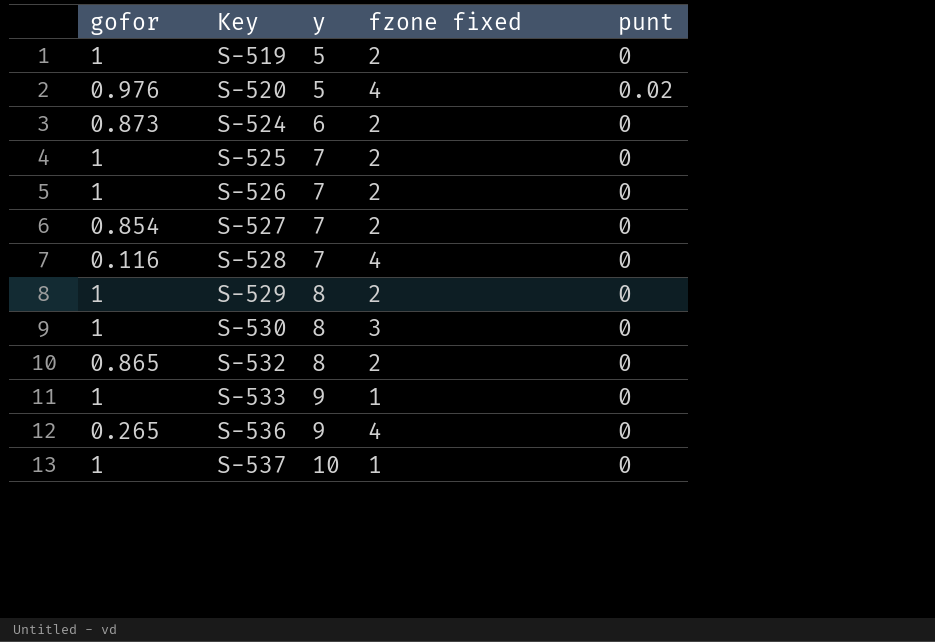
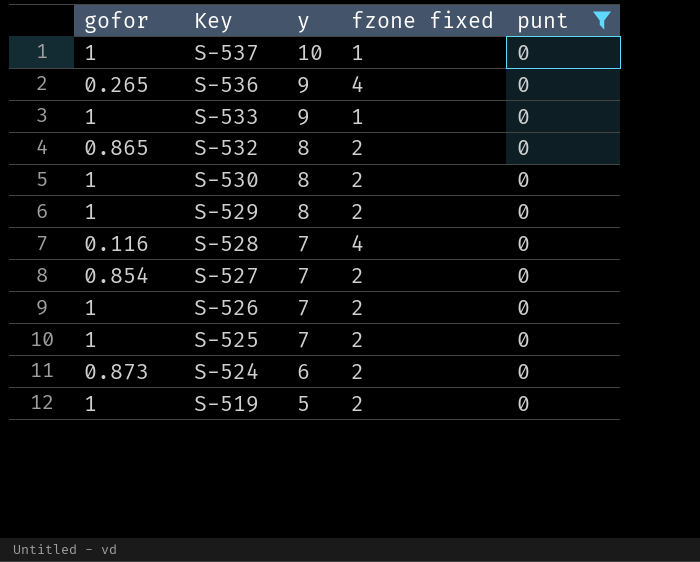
filter: none -> punt = 0
row order: Key ascending -> Key descending
S-530 | fzone fixed: 3 -> 2

